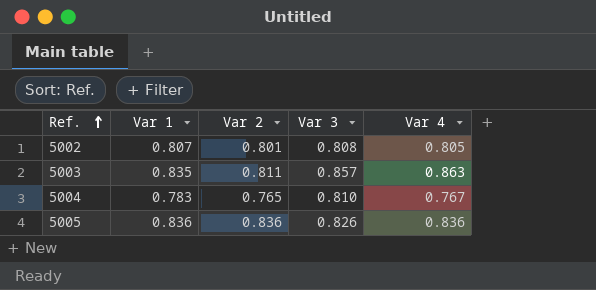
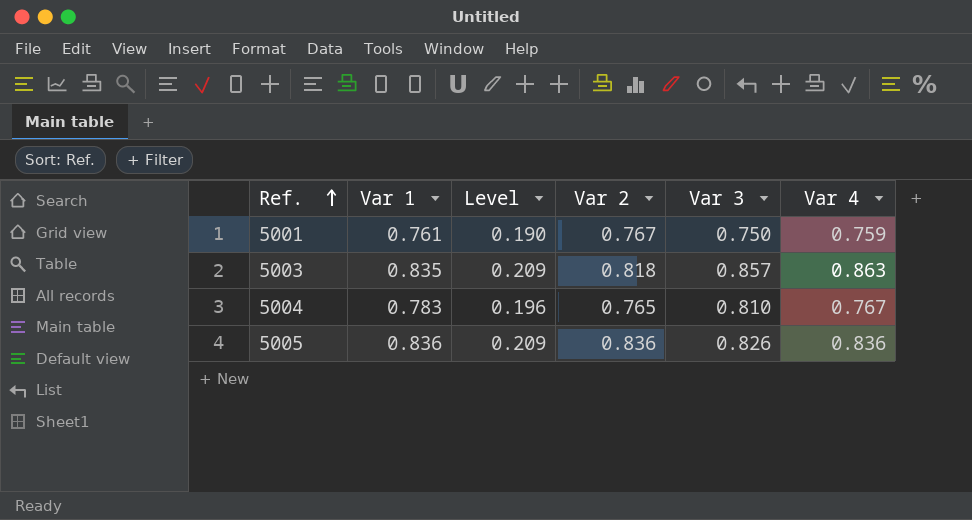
column Level | formula: none -> [Var 1] * 0.25
row 5002: 0.807 | 0.801 | 0.808 | 0.805 -> none
row 5001: none -> 0.761 | 0.190 | 0.767 | 0.750 | 0.759
5003 | Var 2: 0.811 -> 0.818

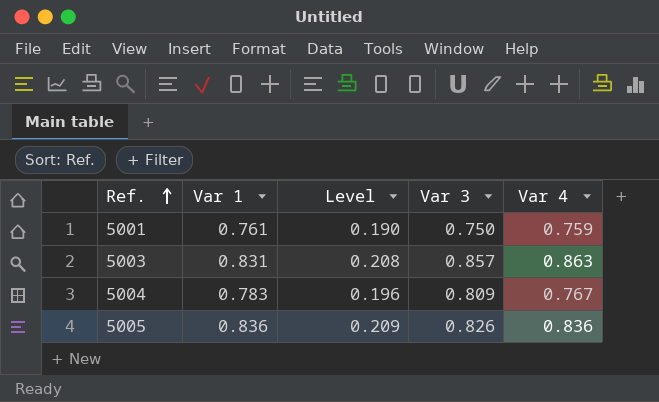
column Var 2 | position: 4 -> none
5003 | Var 1: 0.835 -> 0.831
5003 | Level: 0.209 -> 0.208
5004 | Var 3: 0.810 -> 0.809

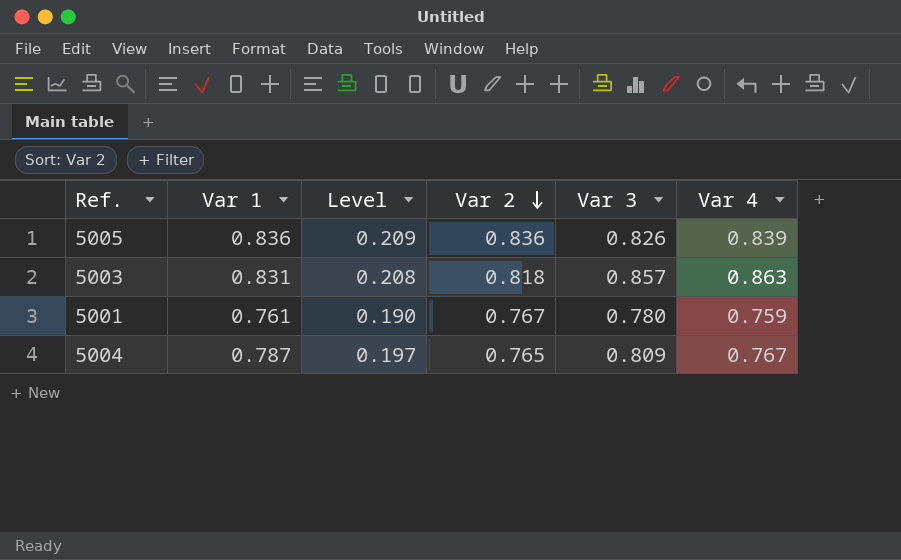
row order: Ref. ascending -> Var 2 descending
column Var 2 | position: none -> 4
5005 | Var 4: 0.836 -> 0.839
5001 | Var 3: 0.750 -> 0.780
5004 | Var 1: 0.783 -> 0.787
5004 | Level: 0.196 -> 0.197

